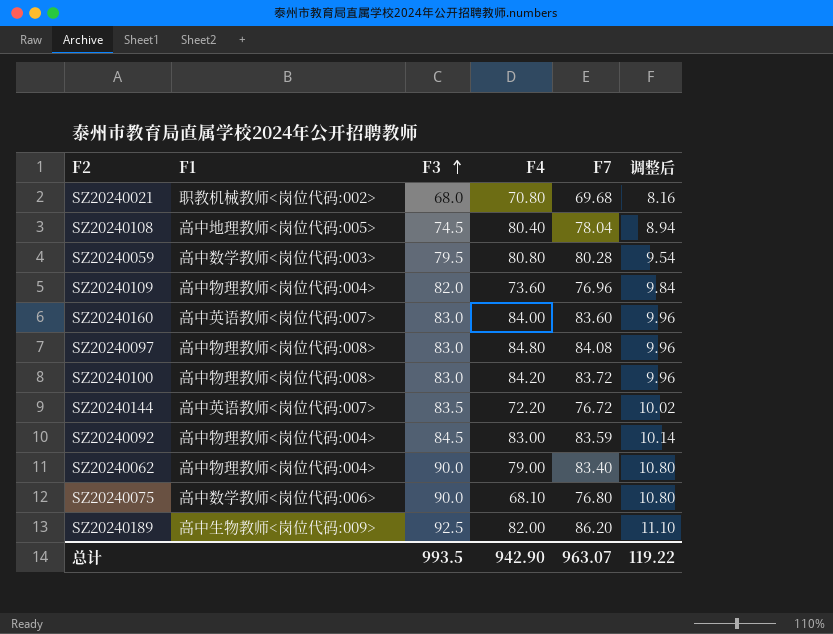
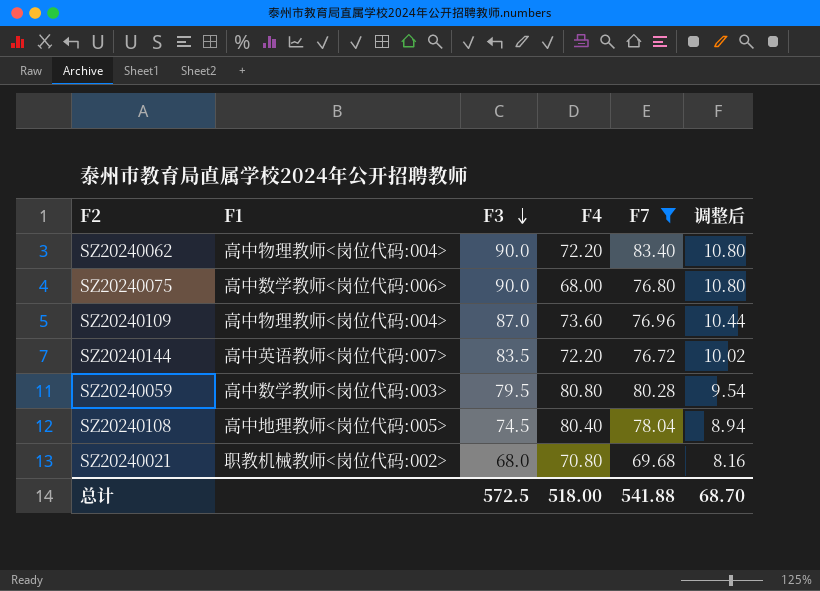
filter: none -> F7 <= 83.40
row order: F3 ascending -> F3 descending
SZ20240062 | F4: 79.00 -> 72.20
SZ20240075 | F4: 68.10 -> 68.00
SZ20240109 | F3: 82.0 -> 87.0
SZ20240109 | 调整后: 9.84 -> 10.44
总计 | F3: 993.5 -> 572.5
总计 | F4: 942.90 -> 518.00
总计 | F7: 963.07 -> 541.88
总计 | 调整后: 119.22 -> 68.70

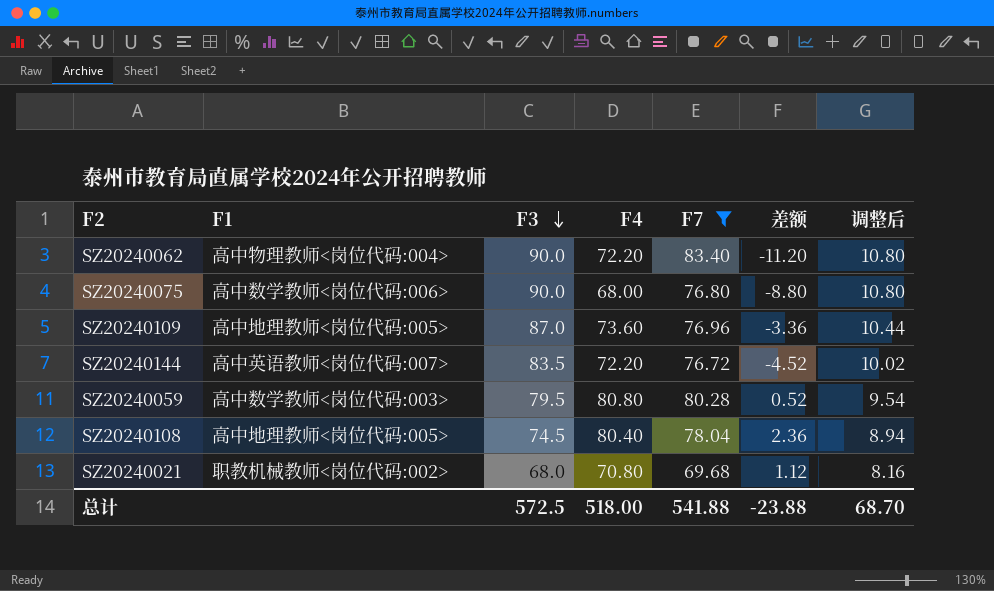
column 差额 | formula: none -> [F4] - [F7]
SZ20240109 | F1: 高中物理教师<岗位代码:004> -> 高中地理教师<岗位代码:005>

